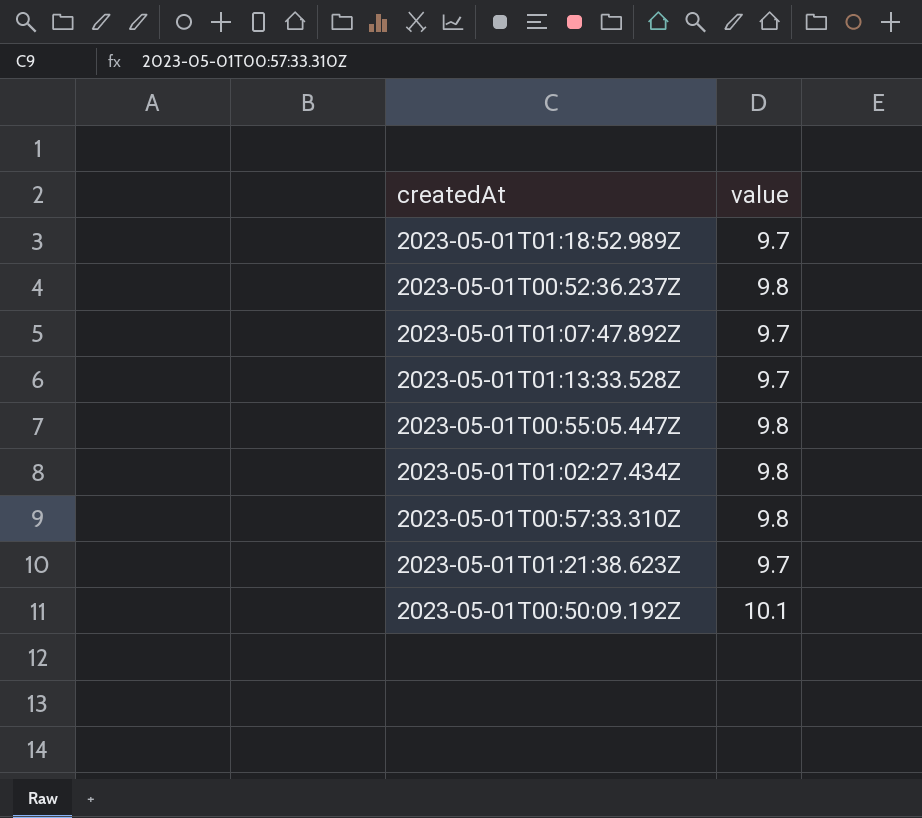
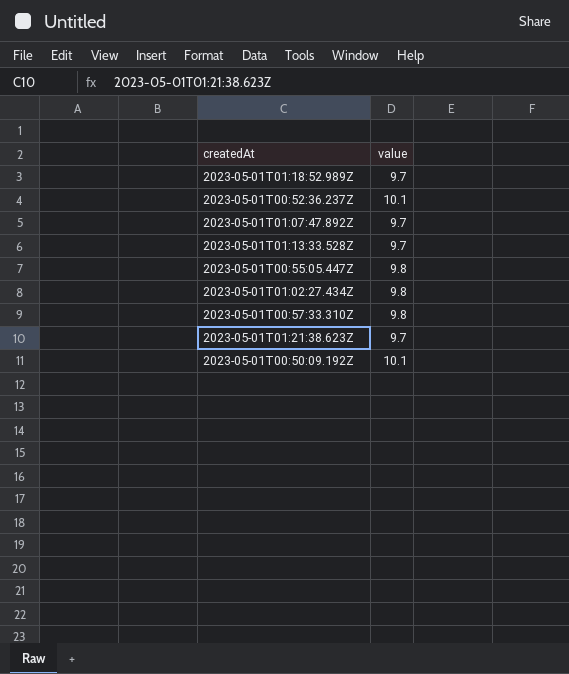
2023-05-01T00:52:36.237Z | value: 9.8 -> 10.1

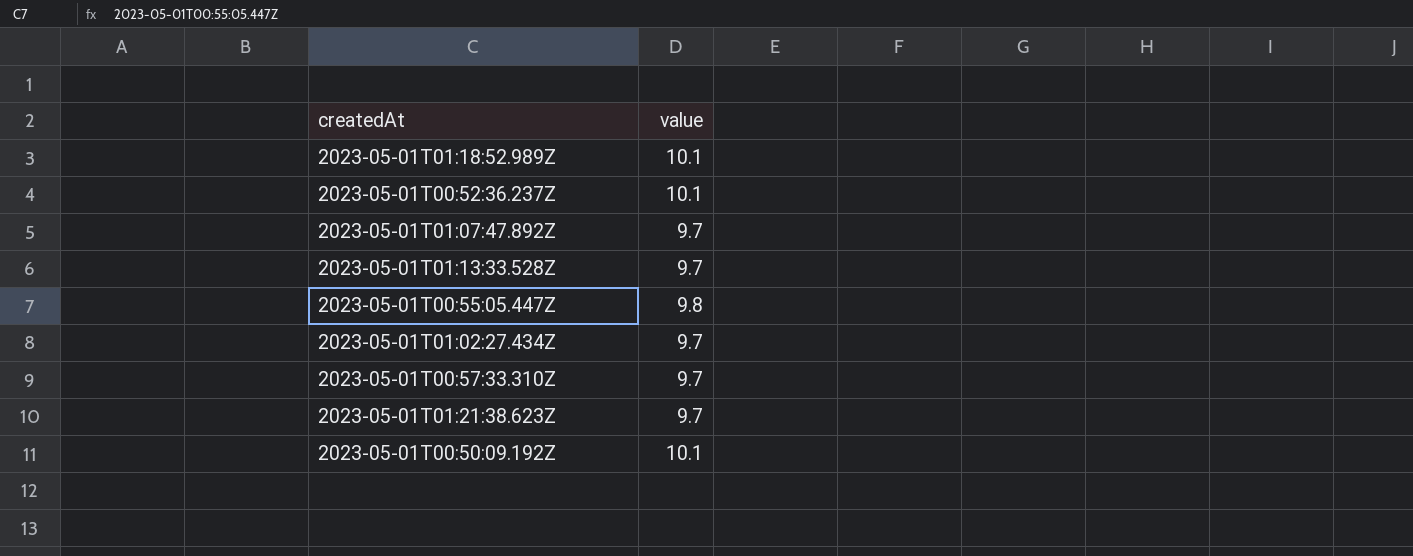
2023-05-01T01:18:52.989Z | value: 9.7 -> 10.1
2023-05-01T01:02:27.434Z | value: 9.8 -> 9.7
2023-05-01T00:57:33.310Z | value: 9.8 -> 9.7

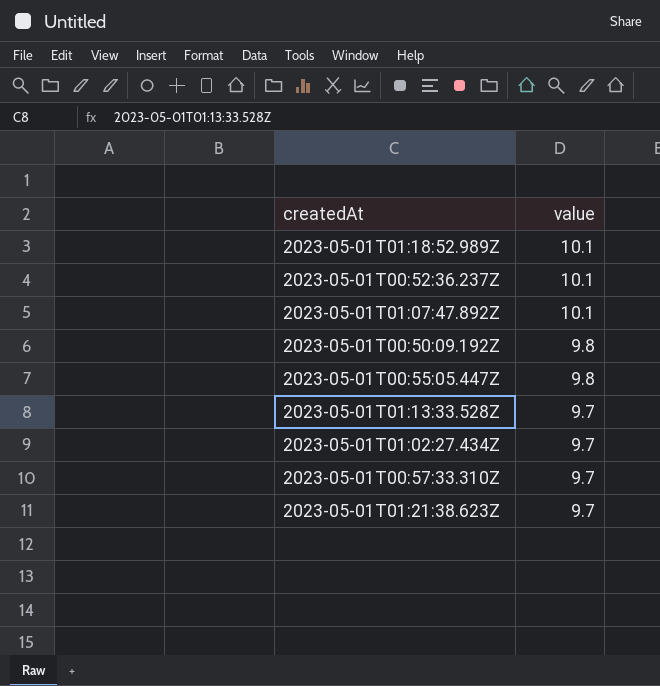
row order: none -> value descending
2023-05-01T01:07:47.892Z | value: 9.7 -> 10.1
2023-05-01T00:50:09.192Z | value: 10.1 -> 9.8

